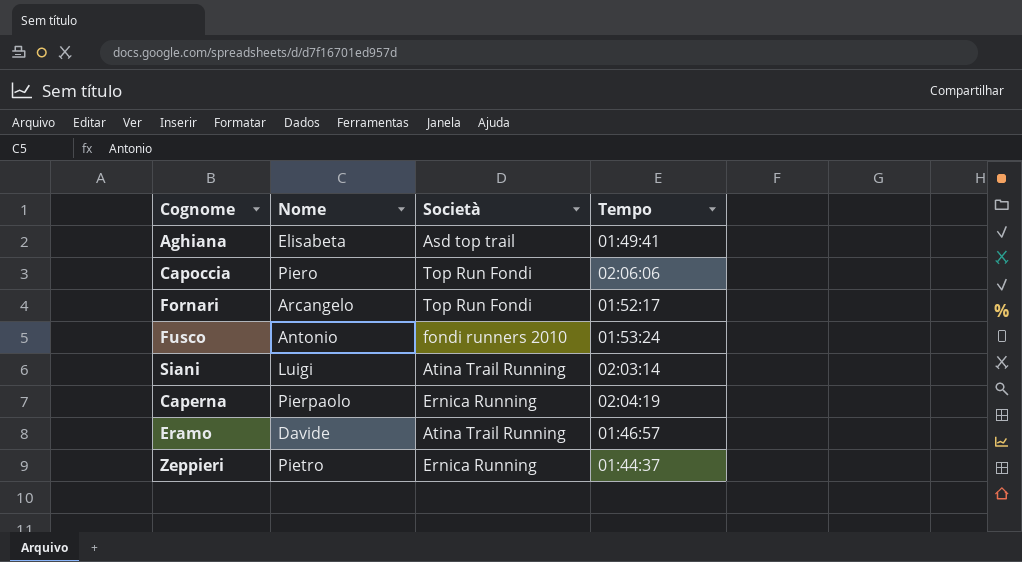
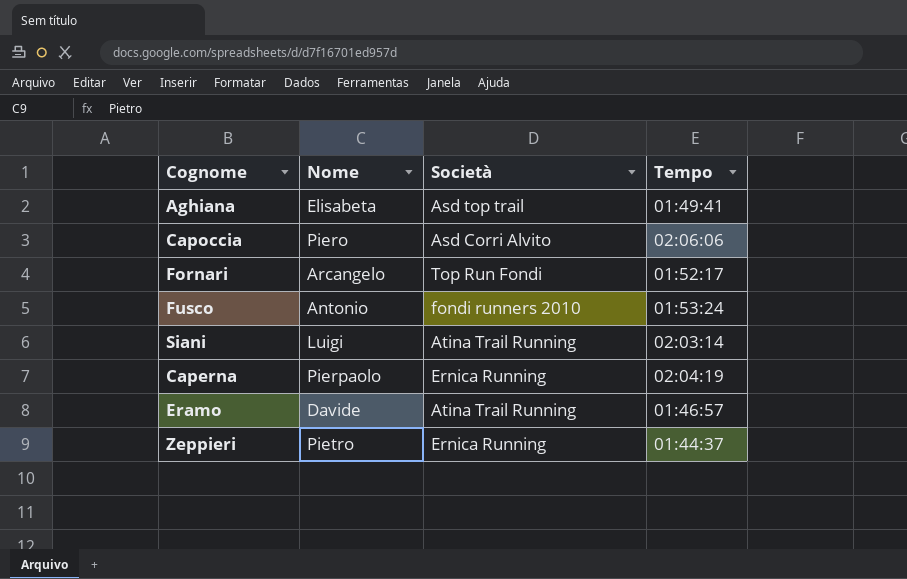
Capoccia | Società: Top Run Fondi -> Asd Corri Alvito

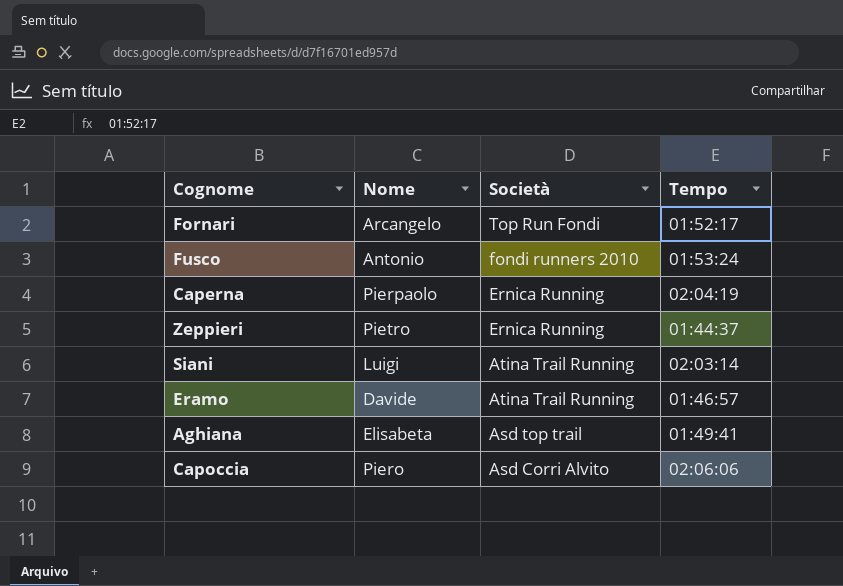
row order: none -> Società descending

